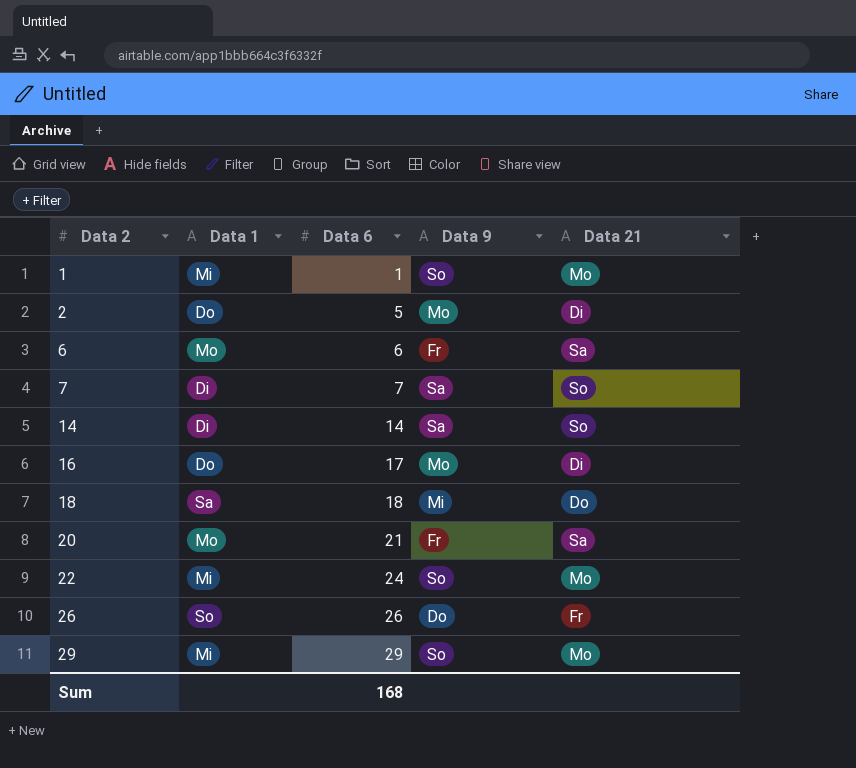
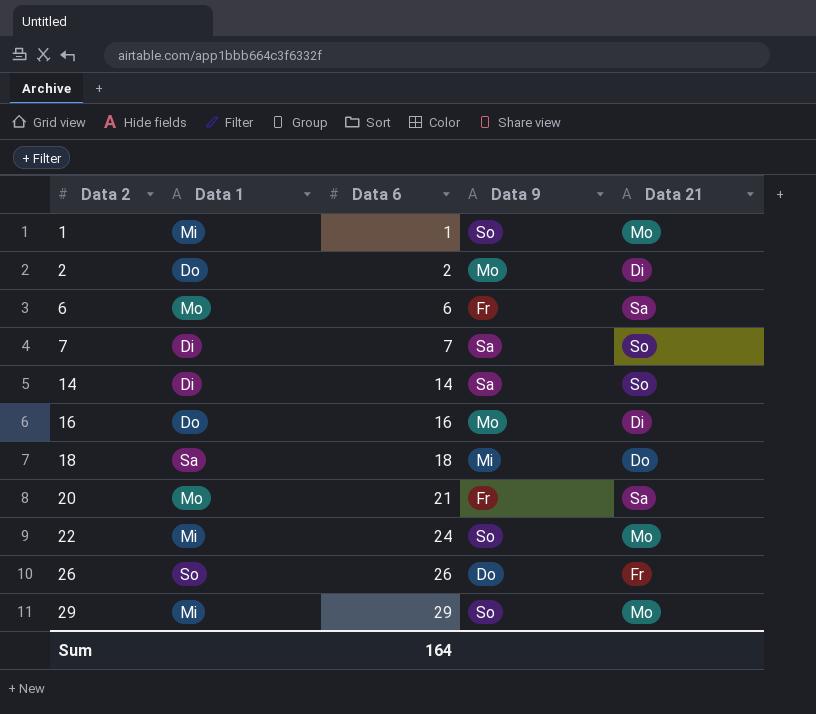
2 | Data 6: 5 -> 2
16 | Data 6: 17 -> 16
Sum | Data 6: 168 -> 164

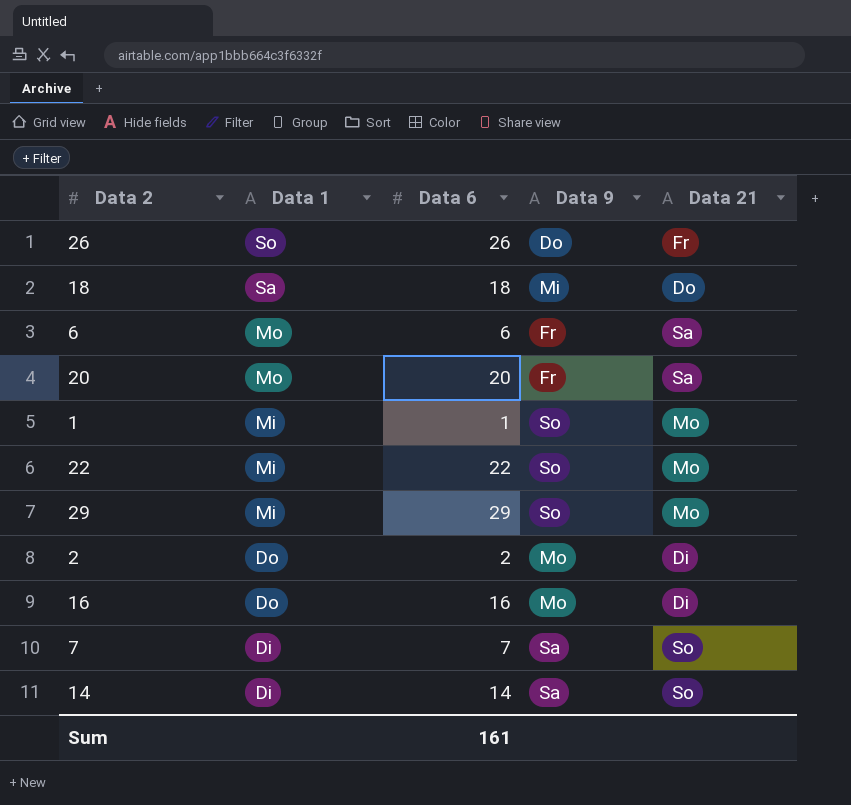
row order: Data 2 ascending -> Data 1 descending
20 | Data 6: 21 -> 20
22 | Data 6: 24 -> 22
Sum | Data 6: 164 -> 161

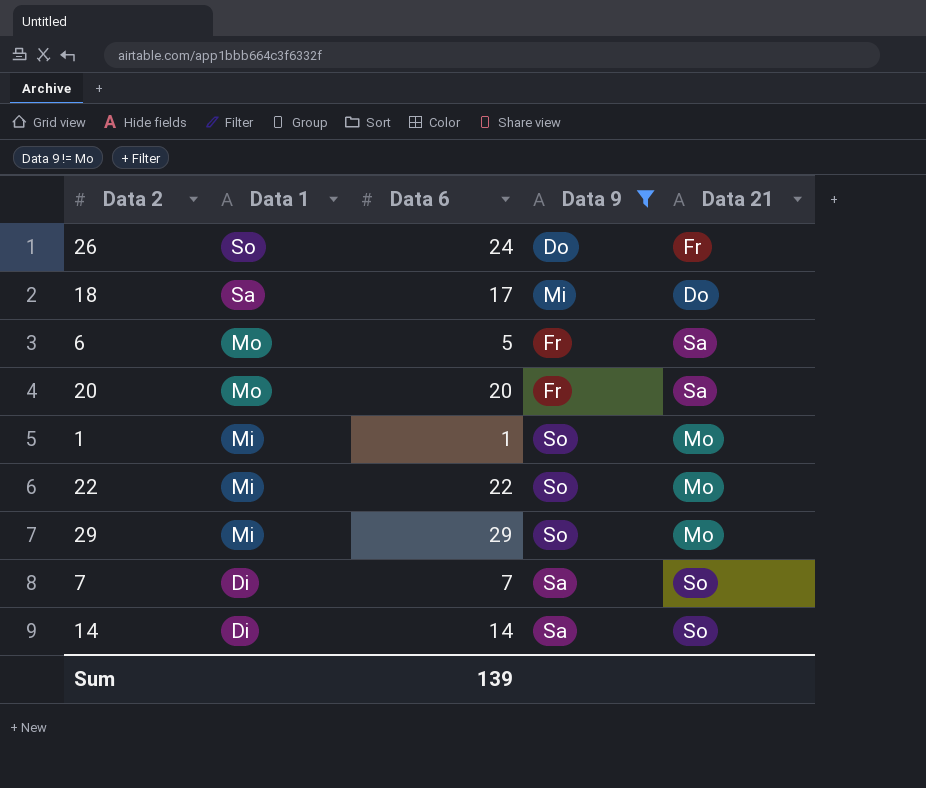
filter: none -> Data 9 != Mo
26 | Data 6: 26 -> 24
18 | Data 6: 18 -> 17
6 | Data 6: 6 -> 5
Sum | Data 6: 161 -> 139

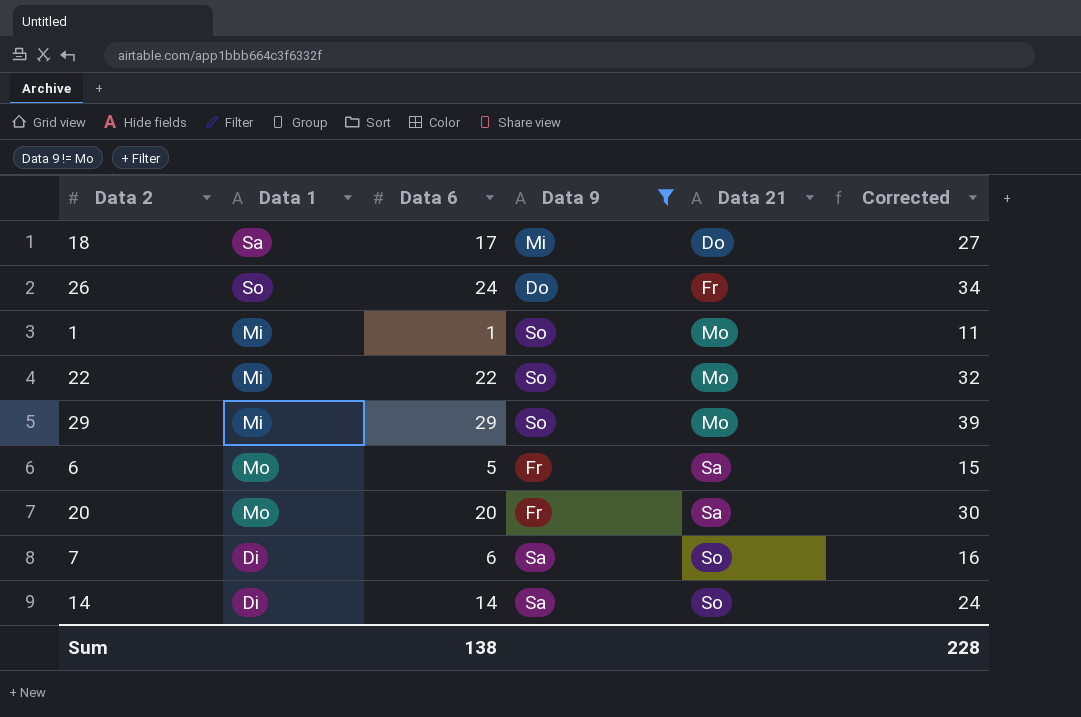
row order: Data 1 descending -> Data 21 ascending
column Corrected | formula: none -> [Data 6] + 10
7 | Data 6: 7 -> 6
Sum | Data 6: 139 -> 138

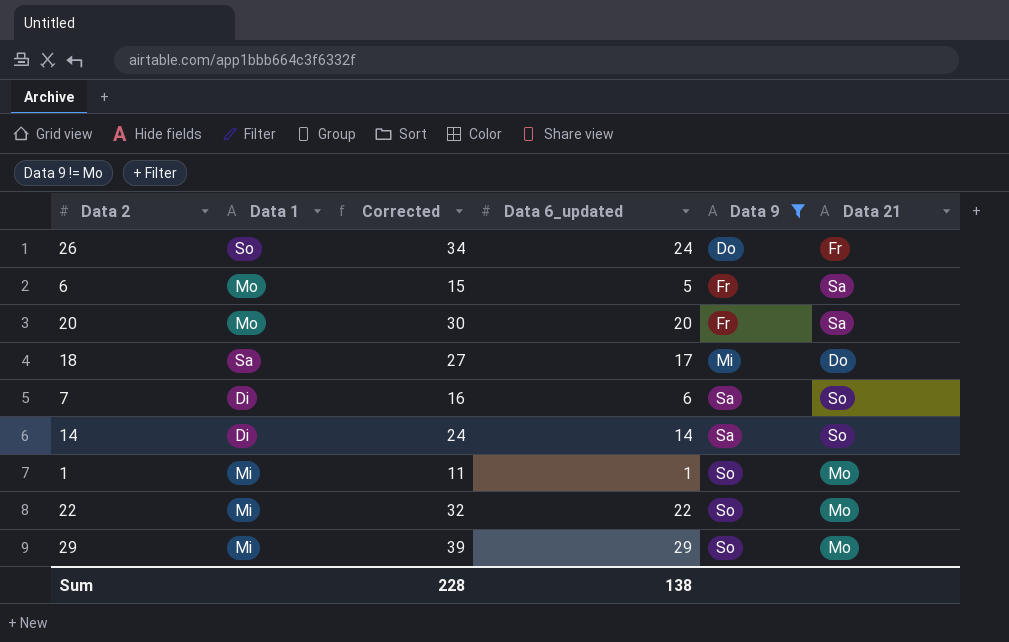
row order: Data 21 ascending -> Data 9 ascending
column Corrected | position: 6 -> 3
column name: Data 6 -> Data 6_updated

